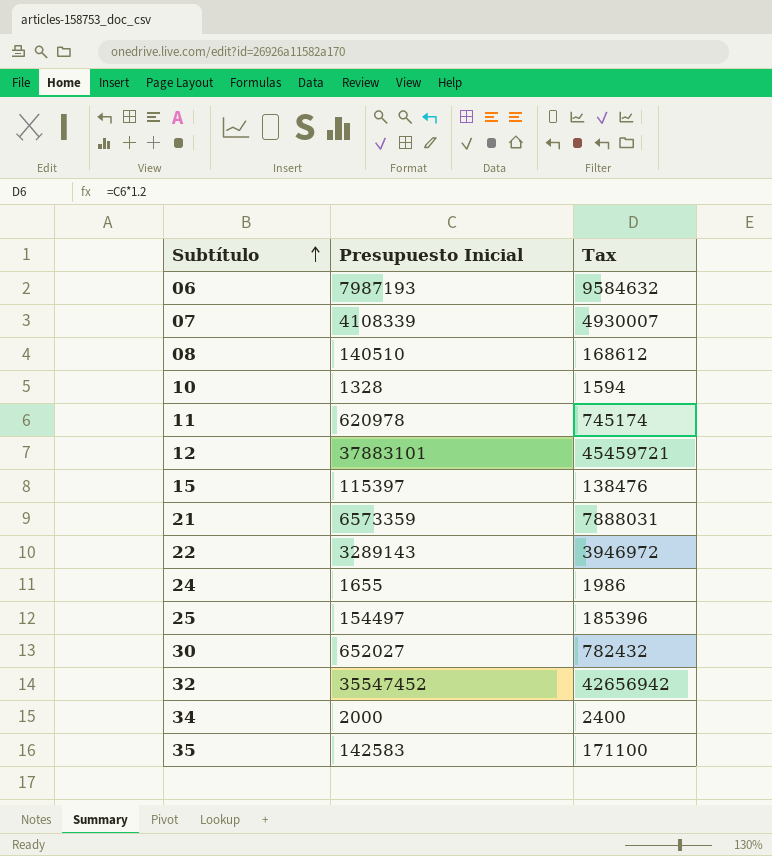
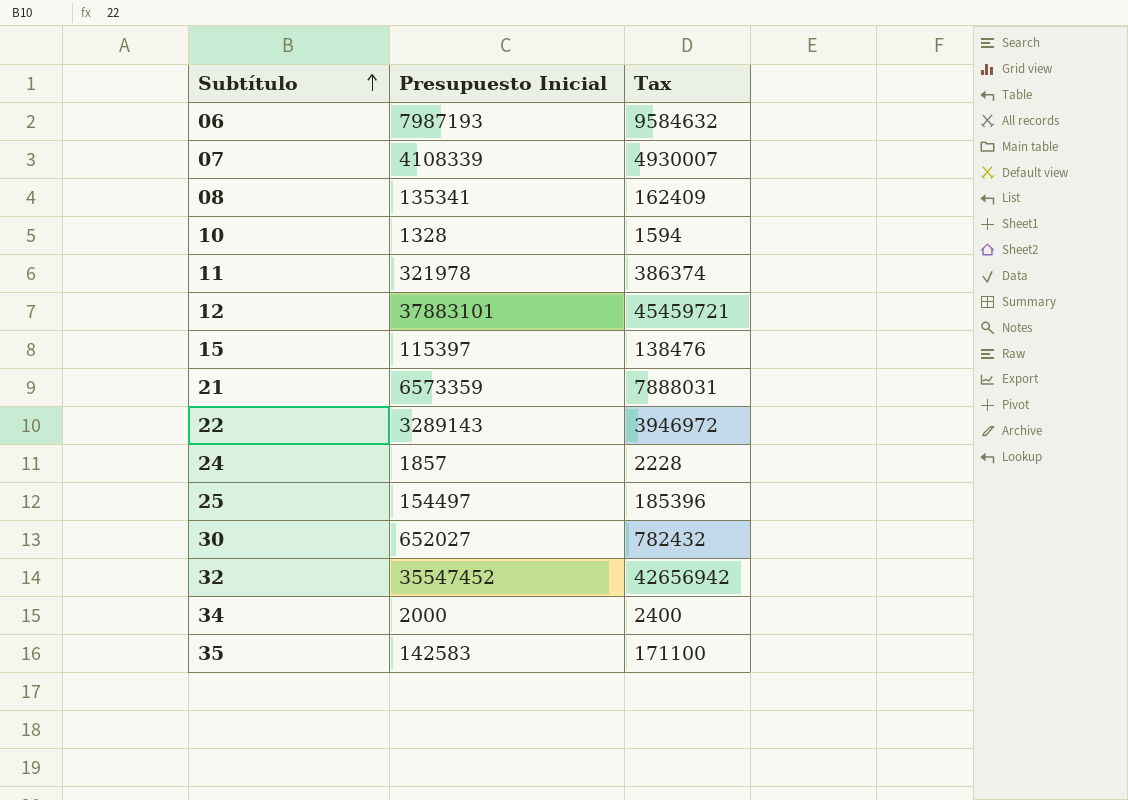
08 | Presupuesto Inicial: 140510 -> 135341
08 | Tax: 168612 -> 162409
11 | Presupuesto Inicial: 620978 -> 321978
11 | Tax: 745174 -> 386374
24 | Presupuesto Inicial: 1655 -> 1857
24 | Tax: 1986 -> 2228

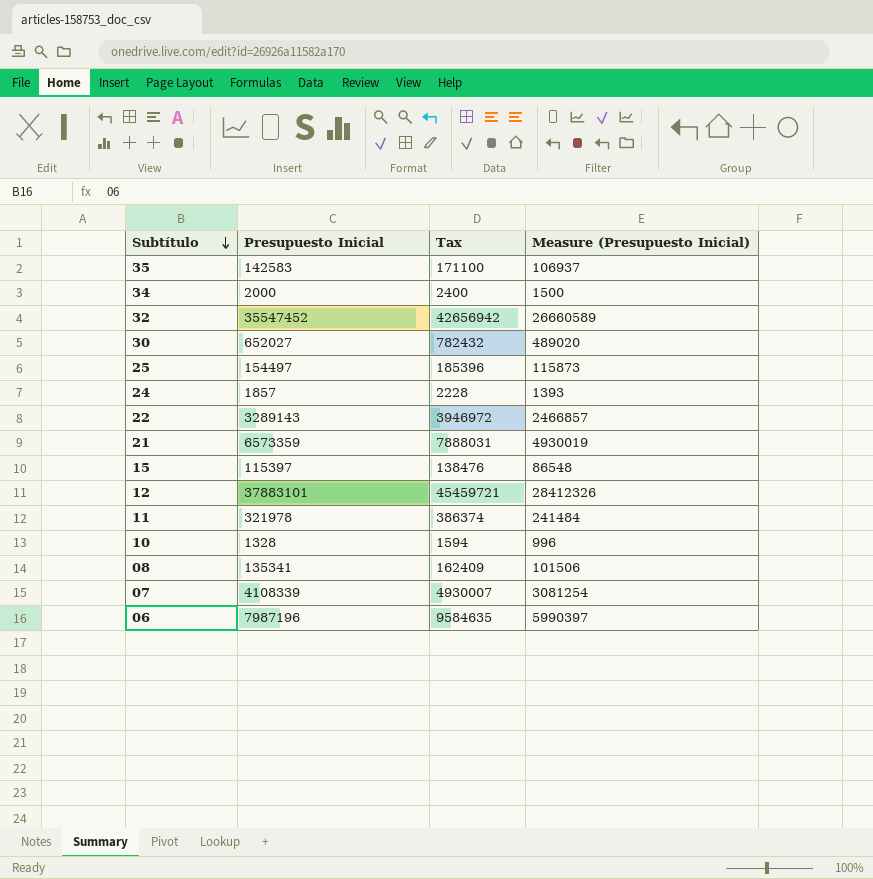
row order: Subtítulo ascending -> Subtítulo descending
column Measure (Presupuesto Inicial) | formula: none -> [Presupuesto Inicial] * 0.75
06 | Presupuesto Inicial: 7987193 -> 7987196
06 | Tax: 9584632 -> 9584635

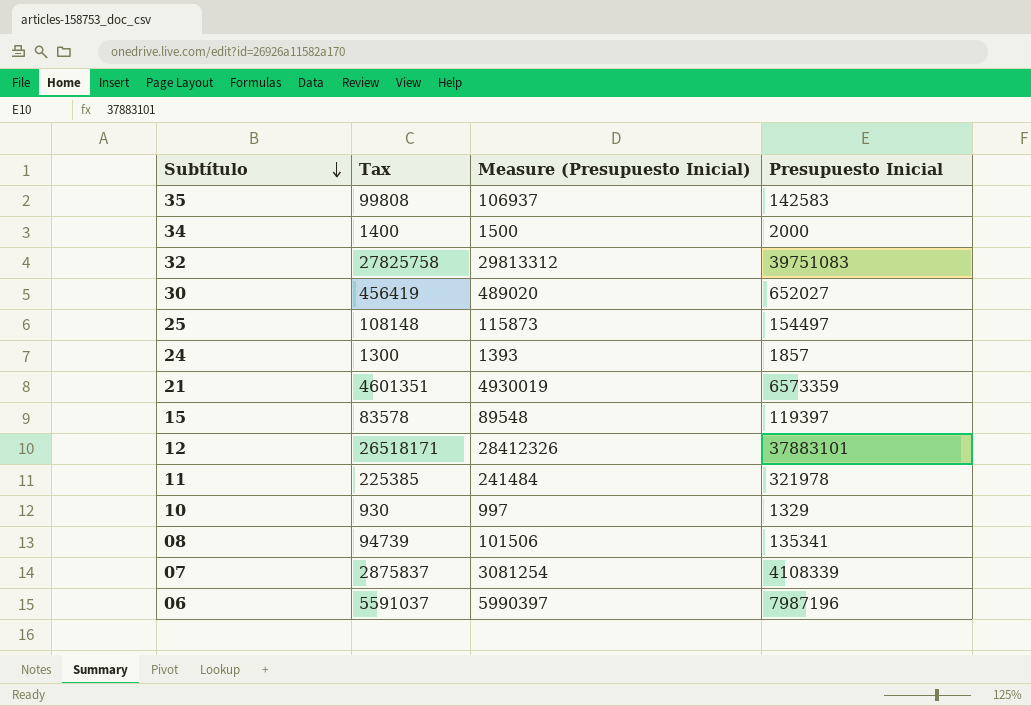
column Tax | formula: [Presupuesto Inicial] * 1.2 -> [Presupuesto Inicial] * 0.7
column Presupuesto Inicial | position: 2 -> 4
row 22: 3289143 | 3946972 | 2466857 -> none
32 | Measure (Presupuesto Inicial): 26660589 -> 29813312
32 | Presupuesto Inicial: 35547452 -> 39751083
15 | Measure (Presupuesto Inicial): 86548 -> 89548
15 | Presupuesto Inicial: 115397 -> 119397
10 | Measure (Presupuesto Inicial): 996 -> 997
10 | Presupuesto Inicial: 1328 -> 1329

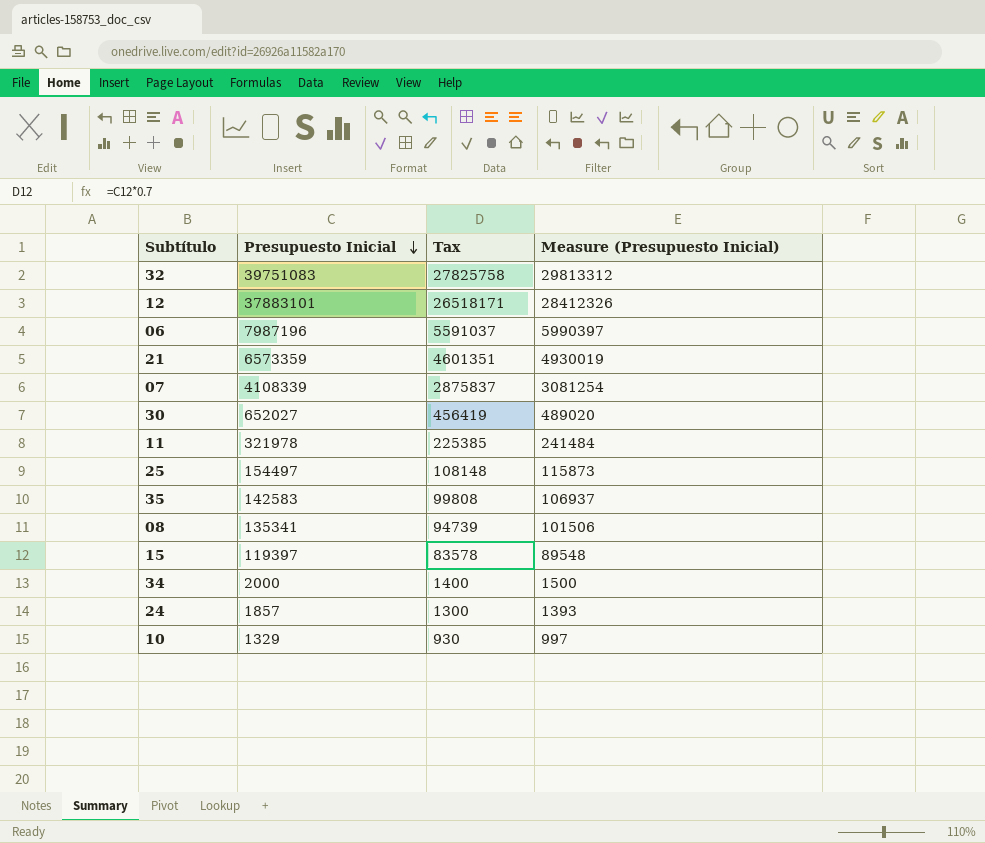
row order: Subtítulo descending -> Presupuesto Inicial descending
column Presupuesto Inicial | position: 4 -> 2

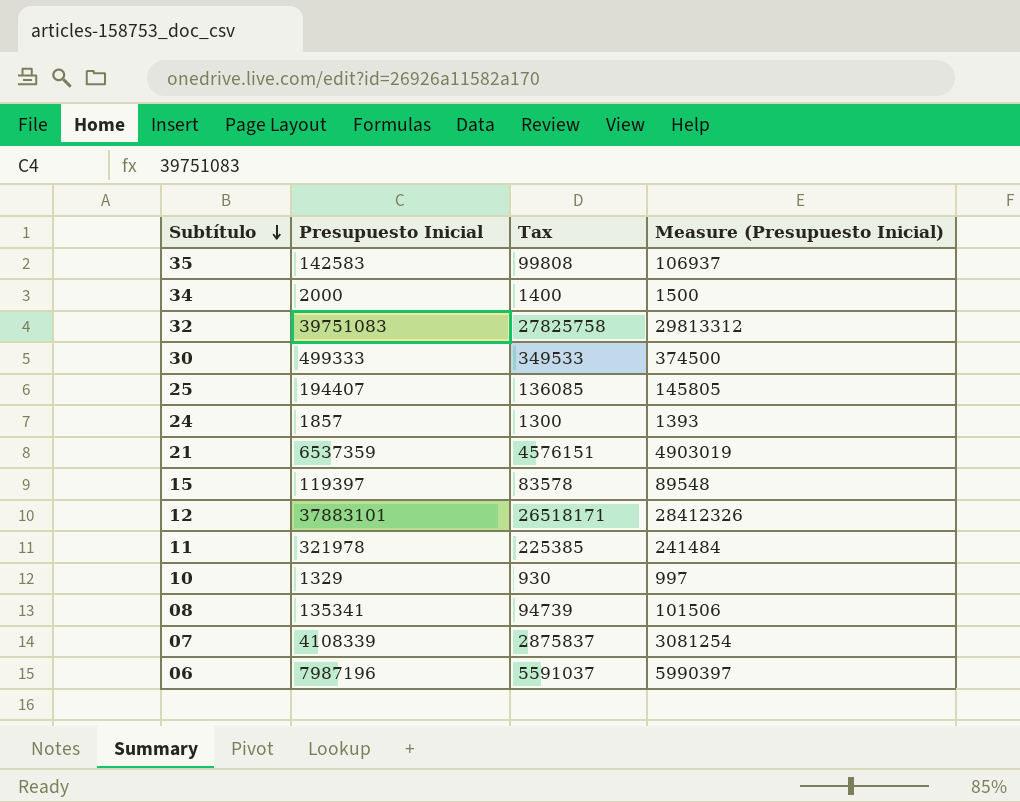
row order: Presupuesto Inicial descending -> Subtítulo descending
30 | Presupuesto Inicial: 652027 -> 499333
30 | Tax: 456419 -> 349533
30 | Measure (Presupuesto Inicial): 489020 -> 374500
25 | Presupuesto Inicial: 154497 -> 194407
25 | Tax: 108148 -> 136085
25 | Measure (Presupuesto Inicial): 115873 -> 145805
21 | Presupuesto Inicial: 6573359 -> 6537359
21 | Tax: 4601351 -> 4576151
21 | Measure (Presupuesto Inicial): 4930019 -> 4903019

